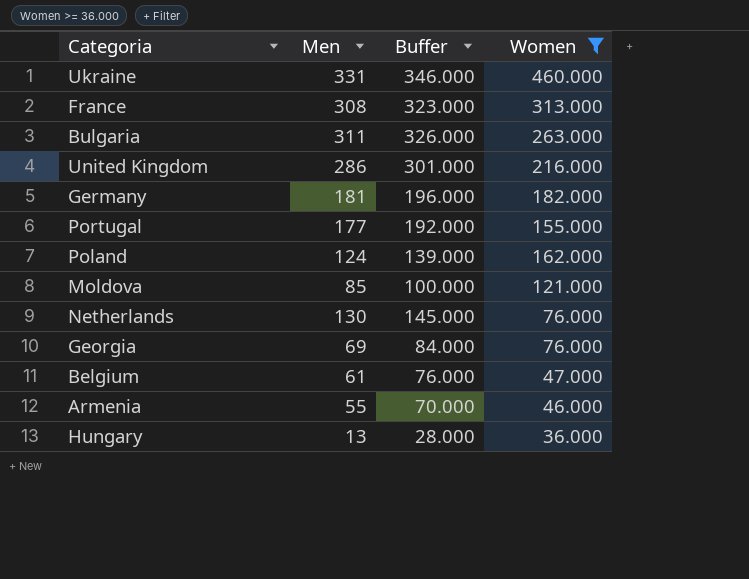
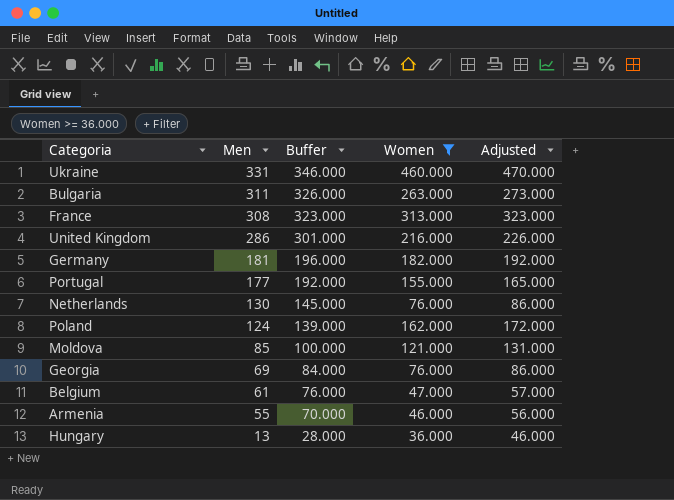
row order: none -> Men descending
column Adjusted | formula: none -> [Women] + 10

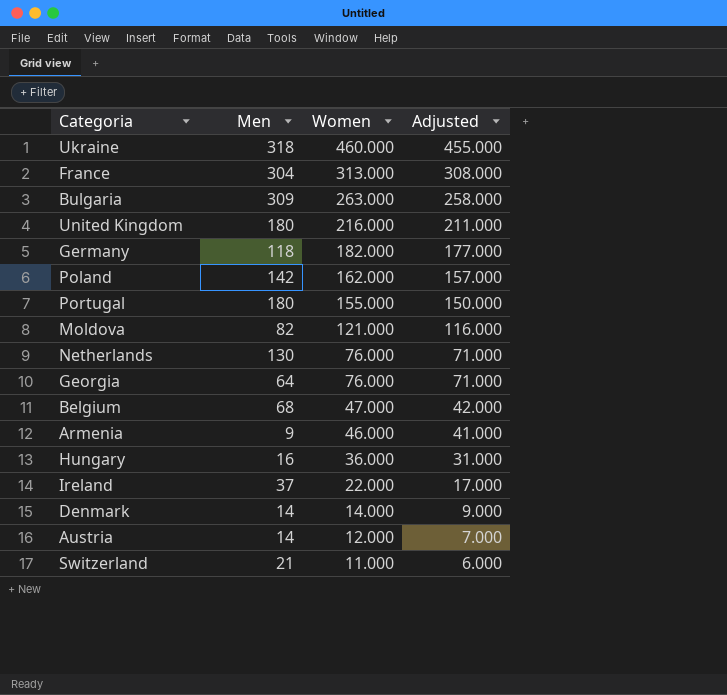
filter: Women >= 36.000 -> none
row order: Men descending -> Women descending
column Buffer | formula: [Men] + 15 -> none
column Adjusted | formula: [Women] + 10 -> [Women] - 5
Ukraine | Men: 331 -> 318
France | Men: 308 -> 304
Bulgaria | Men: 311 -> 309
United Kingdom | Men: 286 -> 180
Germany | Men: 181 -> 118
Poland | Men: 124 -> 142
Portugal | Men: 177 -> 180
Moldova | Men: 85 -> 82
Georgia | Men: 69 -> 64
Belgium | Men: 61 -> 68
Armenia | Men: 55 -> 9
Hungary | Men: 13 -> 16

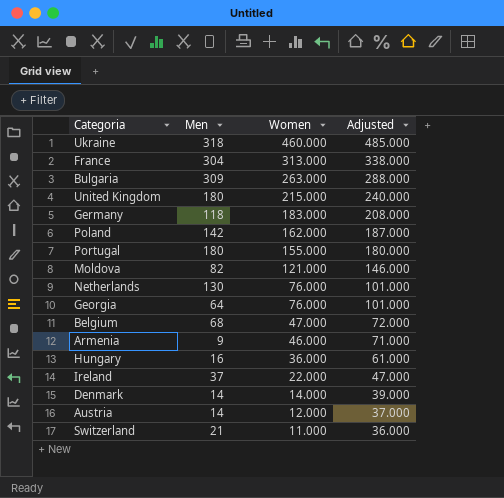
column Adjusted | formula: [Women] - 5 -> [Women] + 25
United Kingdom | Women: 216.000 -> 215.000
Germany | Women: 182.000 -> 183.000

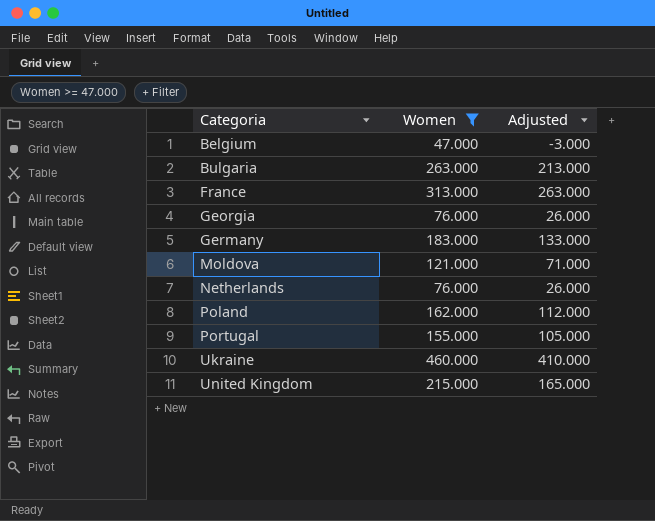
filter: none -> Women >= 47.000
row order: Women descending -> Categoria ascending
column Men | position: 2 -> none
column Adjusted | formula: [Women] + 25 -> [Women] - 50

